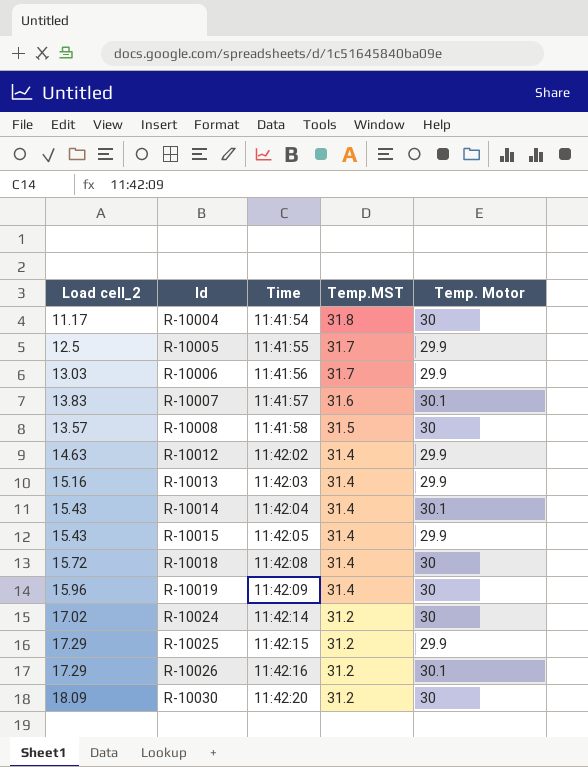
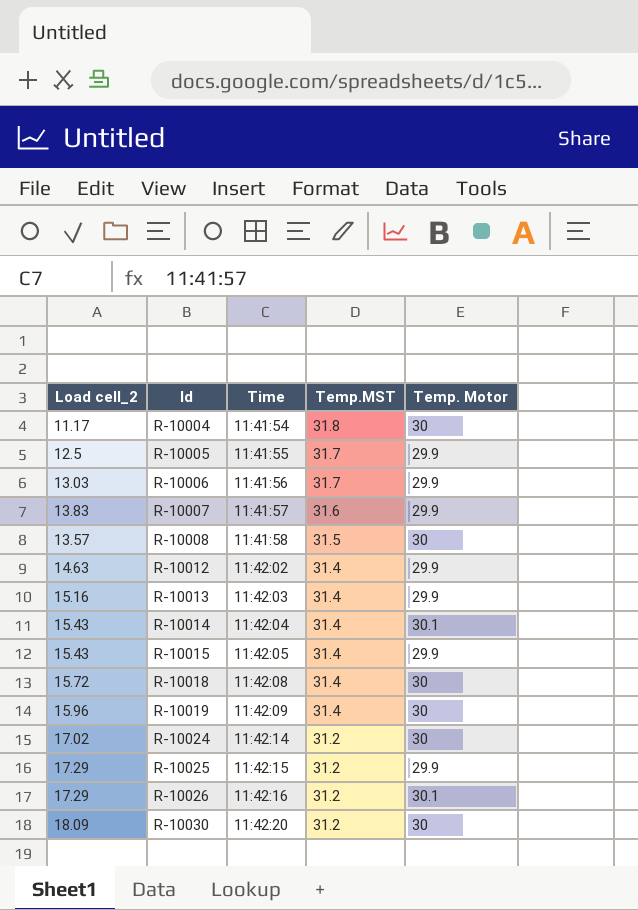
R-10007 | Temp. Motor: 30.1 -> 29.9

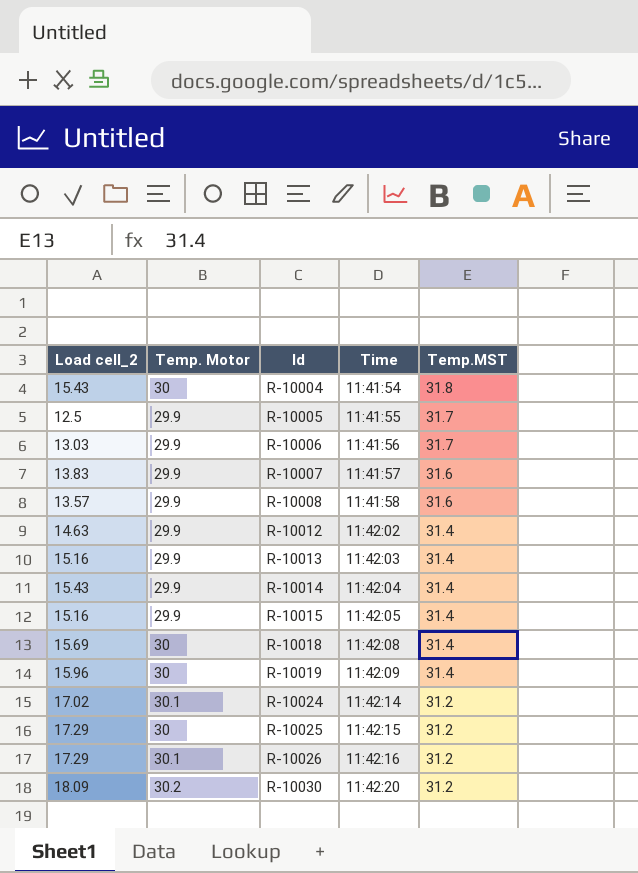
column Temp. Motor | position: 5 -> 2
R-10004 | Load cell_2: 11.17 -> 15.43
R-10008 | Temp. Motor: 30 -> 29.9
R-10008 | Temp.MST: 31.5 -> 31.6
R-10014 | Temp. Motor: 30.1 -> 29.9
R-10015 | Load cell_2: 15.43 -> 15.16
R-10018 | Load cell_2: 15.72 -> 15.69
R-10024 | Temp. Motor: 30 -> 30.1
R-10025 | Temp. Motor: 29.9 -> 30
R-10030 | Temp. Motor: 30 -> 30.2

